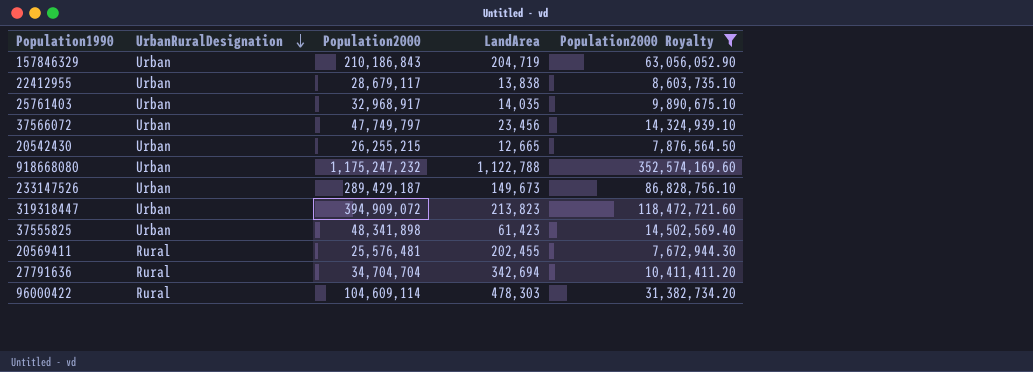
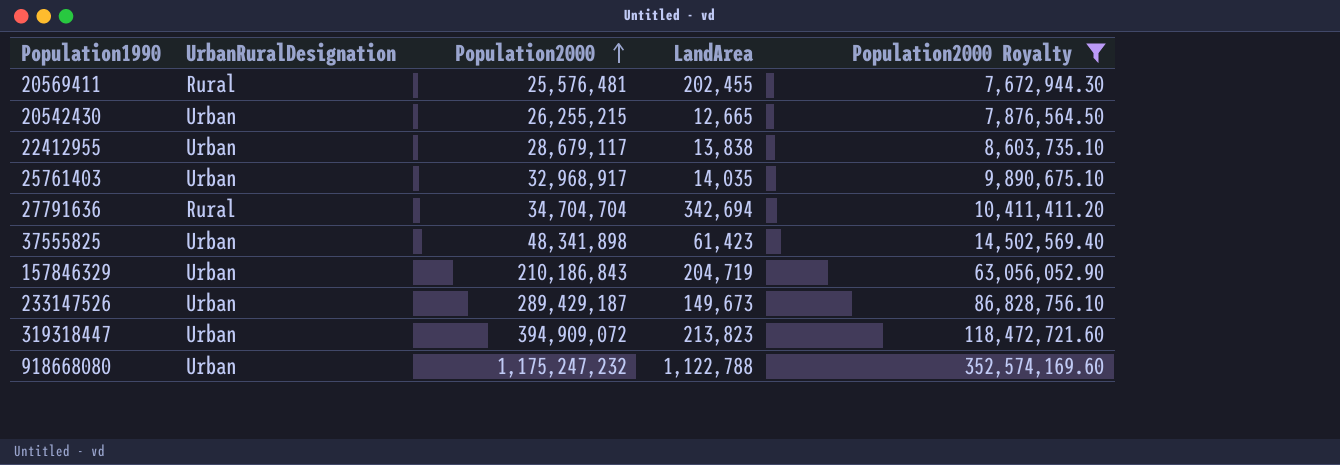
row order: UrbanRuralDesignation descending -> Population2000 ascending
row 37566072: Urban | 47,749,797 | 23,456 | 14,324,939.10 -> none
row 96000422: Rural | 104,609,114 | 478,303 | 31,382,734.20 -> none

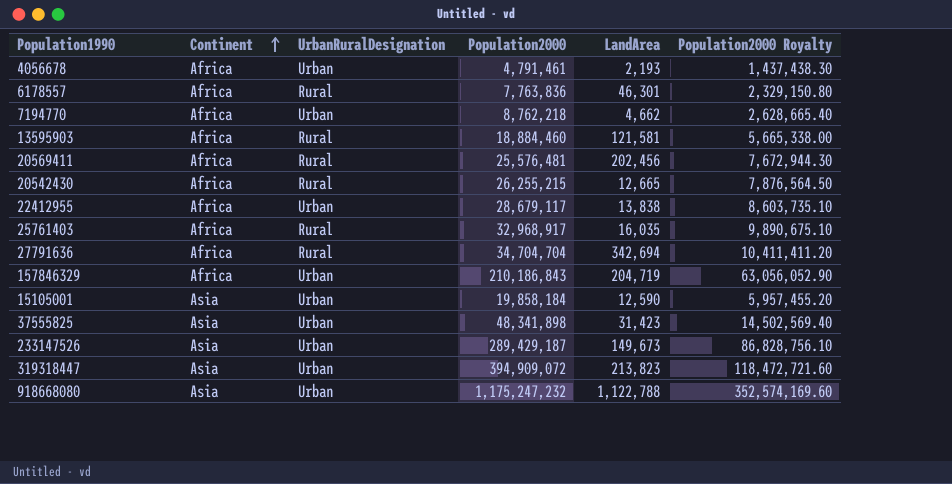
filter: Population2000 Royalty >= 7,672,944.30 -> none
row order: Population2000 ascending -> Continent ascending
column Continent | position: none -> 2
20569411 | LandArea: 202,455 -> 202,456
20542430 | UrbanRuralDesignation: Urban -> Rural
25761403 | UrbanRuralDesignation: Urban -> Rural
25761403 | LandArea: 14,035 -> 16,035
37555825 | LandArea: 61,423 -> 31,423

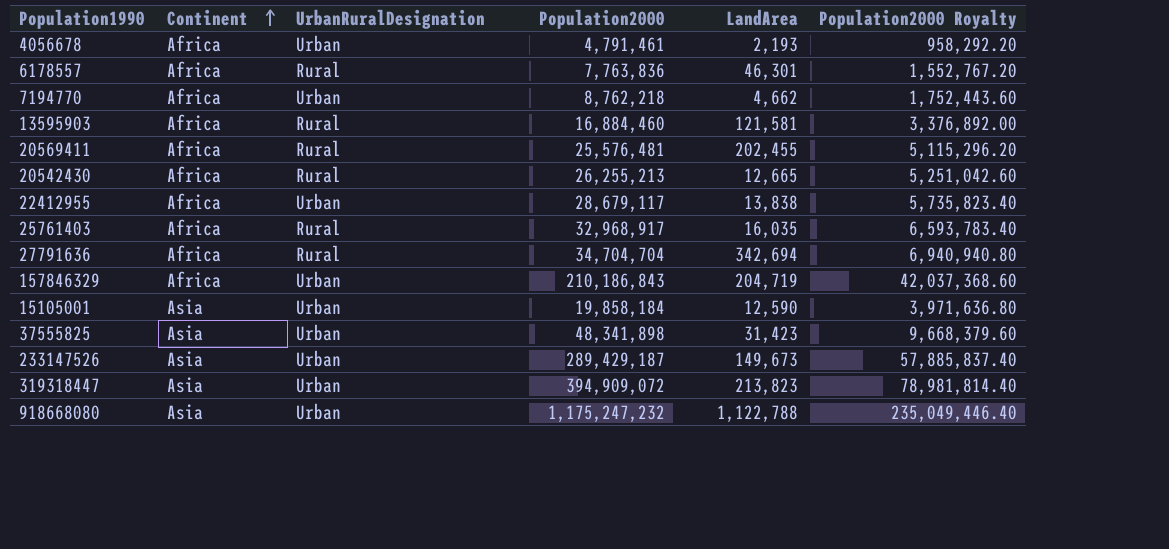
column Population2000 Royalty | formula: [Population2000] * 0.3 -> [Population2000] * 0.2
13595903 | Population2000: 18,884,460 -> 16,884,460
20569411 | LandArea: 202,456 -> 202,455
20542430 | Population2000: 26,255,215 -> 26,255,213

